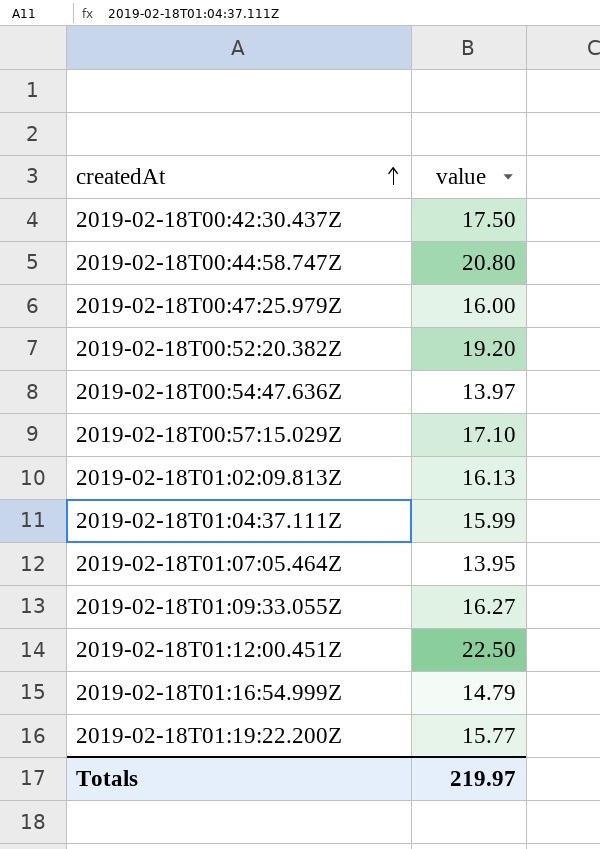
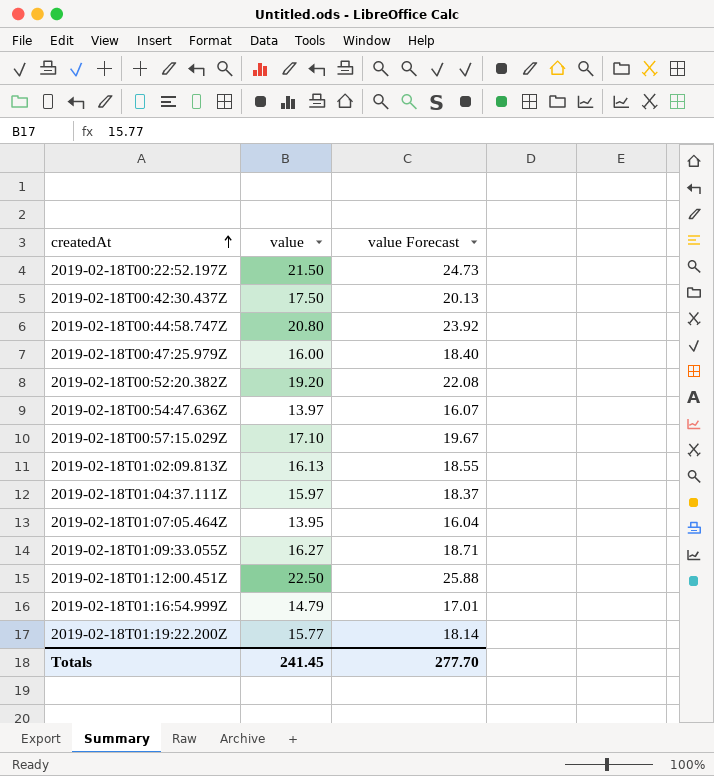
column value Forecast | formula: none -> [value] * 1.15
row 2019-02-18T00:22:52.197Z: none -> 21.50 | 24.73
2019-02-18T01:04:37.111Z | value: 15.99 -> 15.97
Totals | value: 219.97 -> 241.45

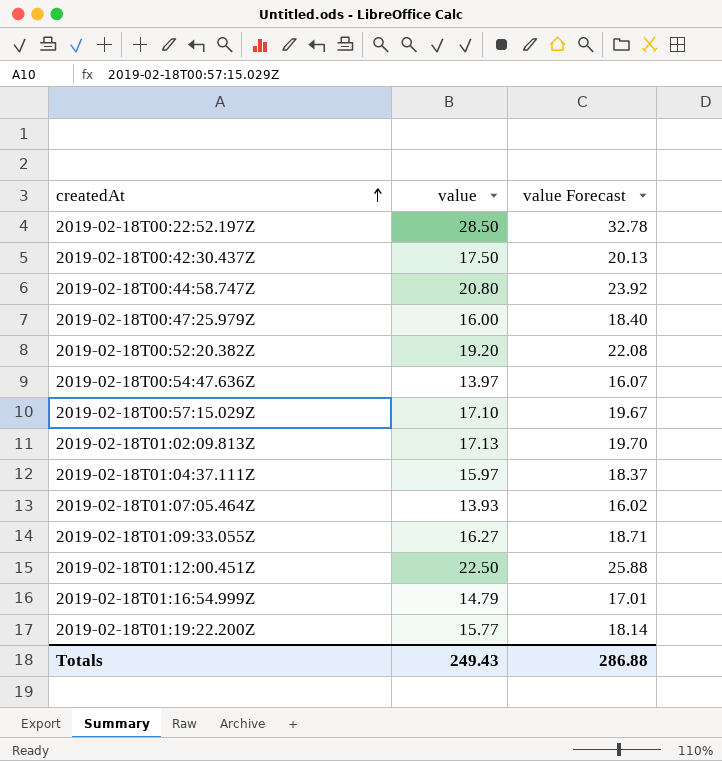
2019-02-18T00:22:52.197Z | value: 21.50 -> 28.50
2019-02-18T00:22:52.197Z | value Forecast: 24.73 -> 32.78
2019-02-18T01:02:09.813Z | value: 16.13 -> 17.13
2019-02-18T01:02:09.813Z | value Forecast: 18.55 -> 19.70
2019-02-18T01:07:05.464Z | value: 13.95 -> 13.93
2019-02-18T01:07:05.464Z | value Forecast: 16.04 -> 16.02
Totals | value: 241.45 -> 249.43
Totals | value Forecast: 277.70 -> 286.88

